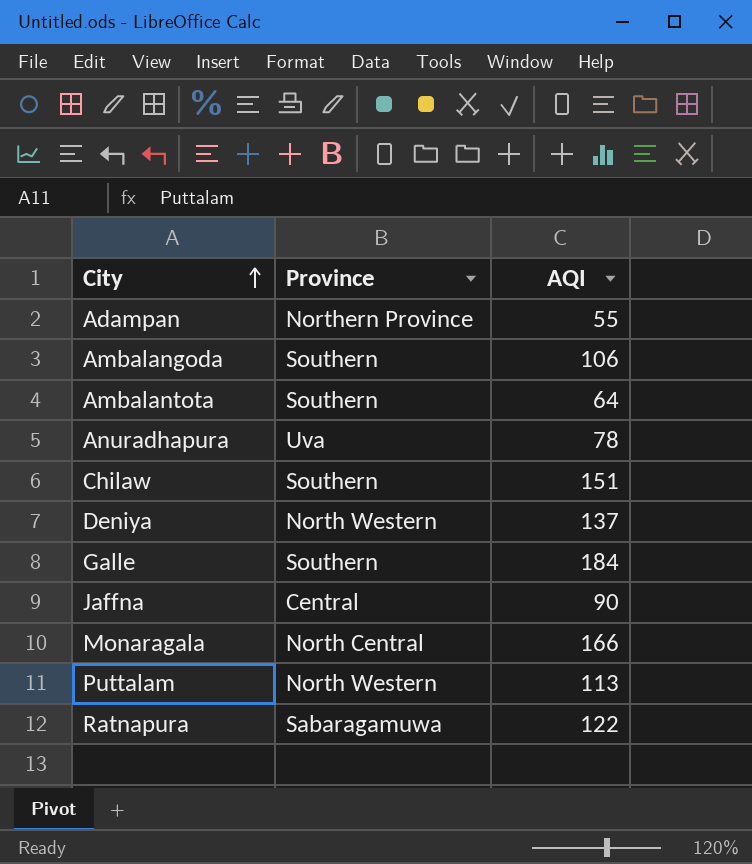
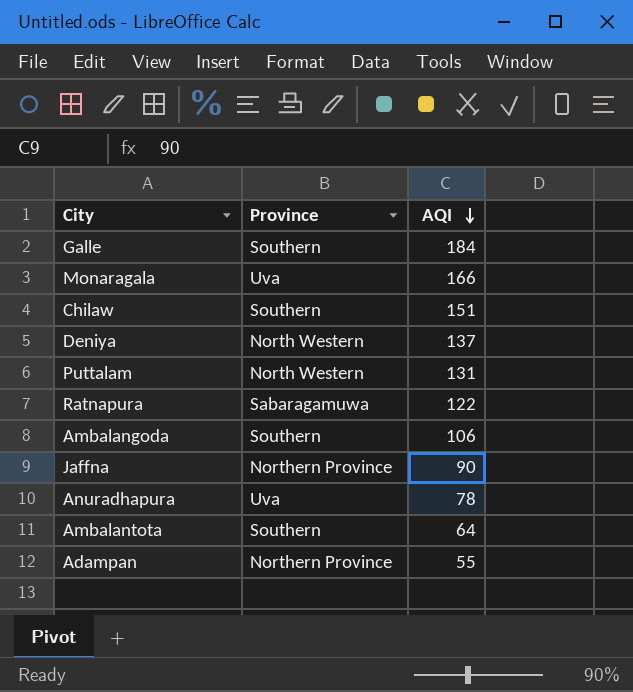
row order: City ascending -> AQI descending
Monaragala | Province: North Central -> Uva
Puttalam | AQI: 113 -> 131
Jaffna | Province: Central -> Northern Province

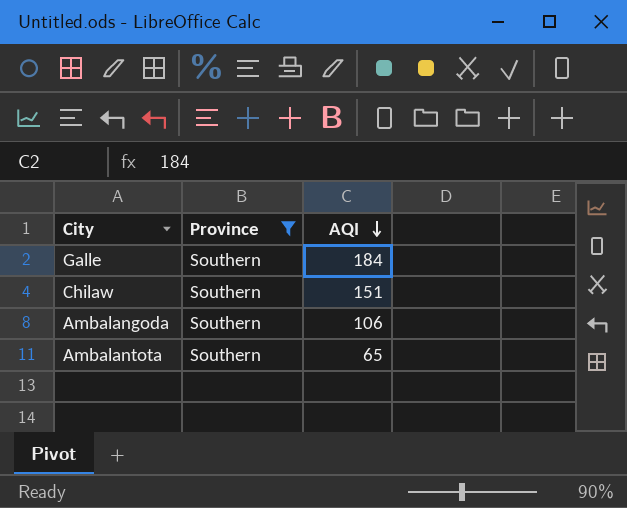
filter: none -> Province = Southern
Ambalantota | AQI: 64 -> 65

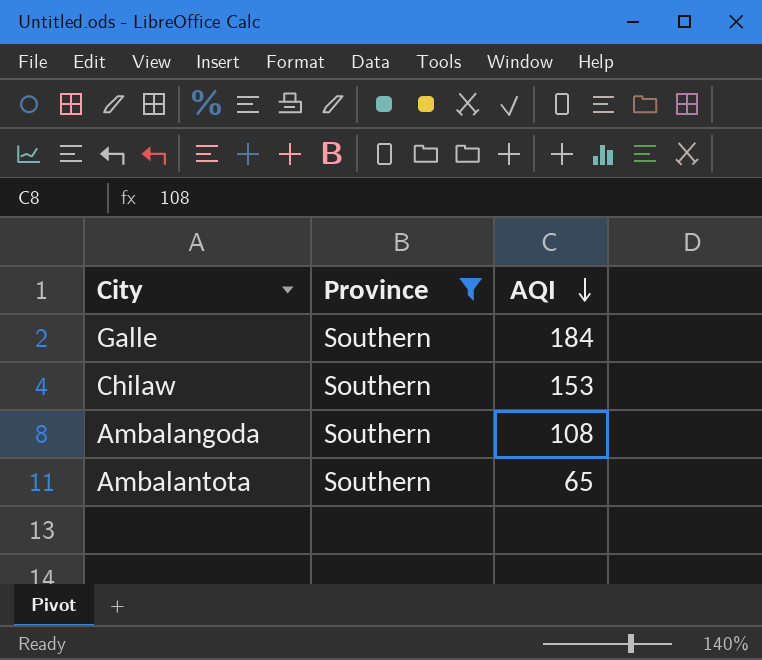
Chilaw | AQI: 151 -> 153
Ambalangoda | AQI: 106 -> 108

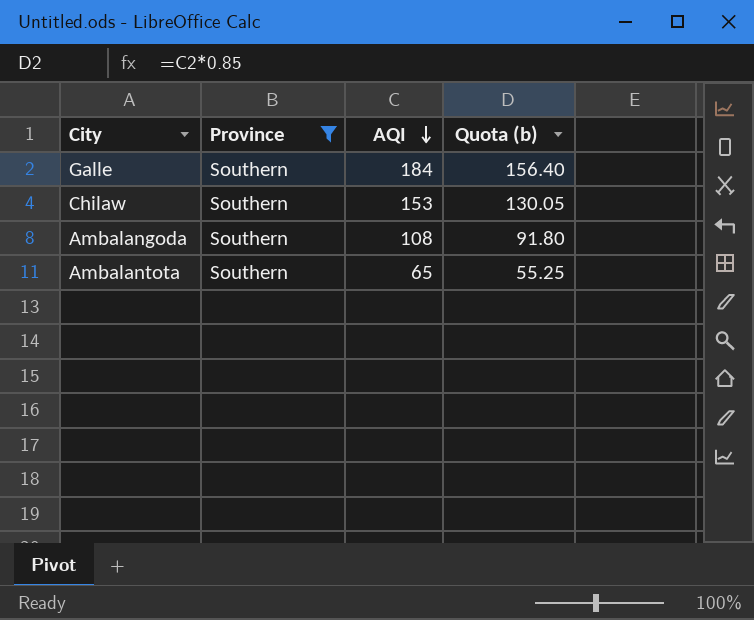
column Quota (b) | formula: none -> [AQI] * 0.85

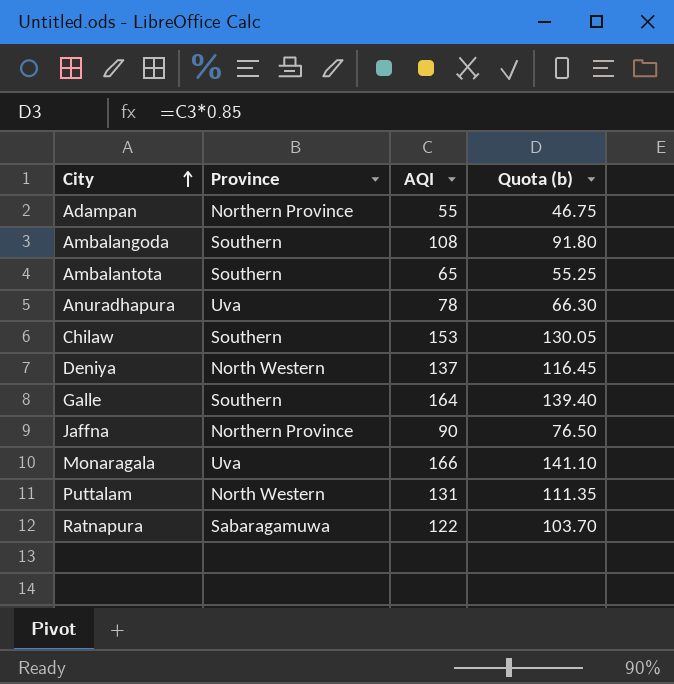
filter: Province = Southern -> none
row order: AQI descending -> City ascending
Galle | AQI: 184 -> 164
Galle | Quota (b): 156.40 -> 139.40

